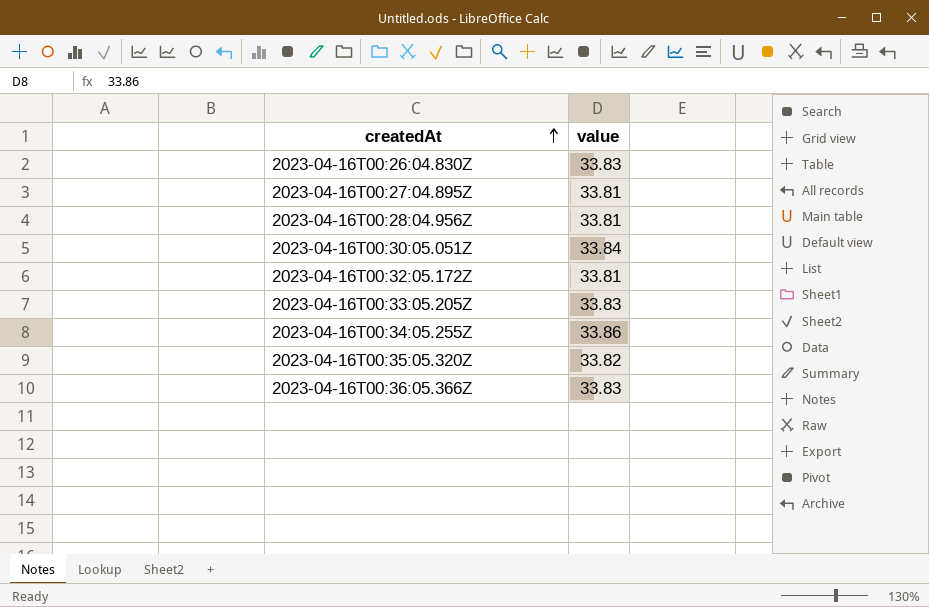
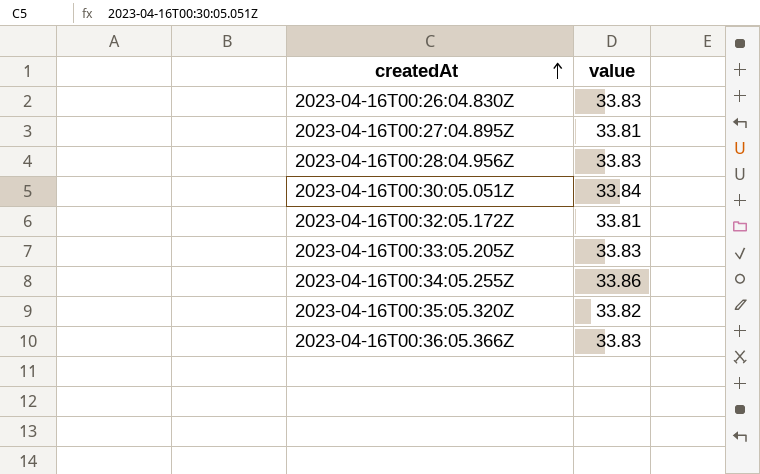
2023-04-16T00:28:04.956Z | value: 33.81 -> 33.83

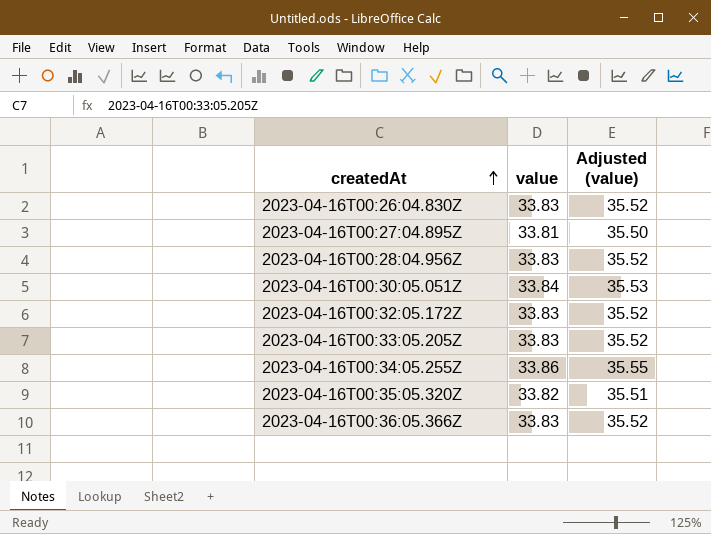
column Adjusted (value) | formula: none -> [value] * 1.05
2023-04-16T00:32:05.172Z | value: 33.81 -> 33.83

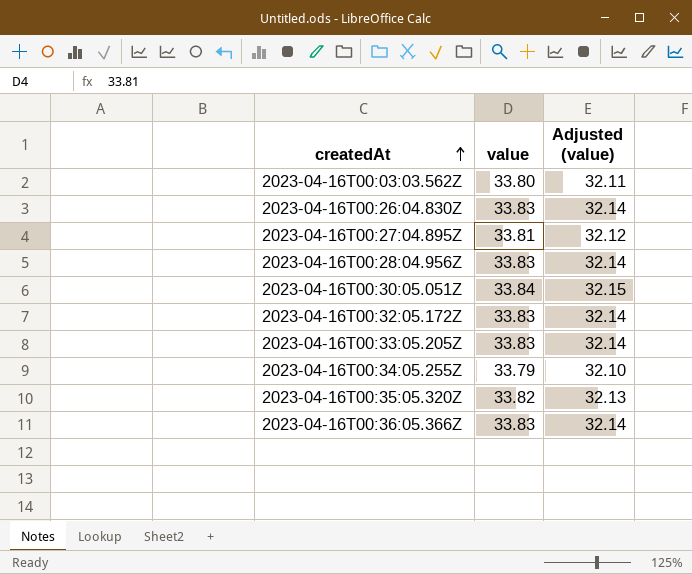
column Adjusted (value) | formula: [value] * 1.05 -> [value] * 0.95
row 2023-04-16T00:03:03.562Z: none -> 33.80 | 32.11
2023-04-16T00:34:05.255Z | value: 33.86 -> 33.79

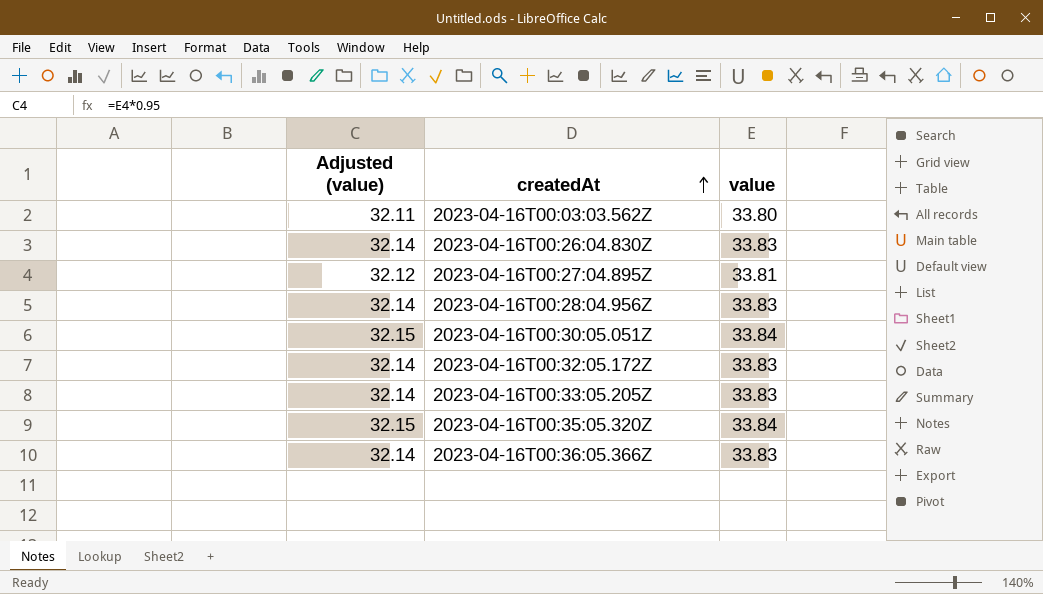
column Adjusted (value) | position: 3 -> 1
row 2023-04-16T00:34:05.255Z: 33.79 | 32.10 -> none
2023-04-16T00:35:05.320Z | Adjusted (value): 32.13 -> 32.15
2023-04-16T00:35:05.320Z | value: 33.82 -> 33.84

